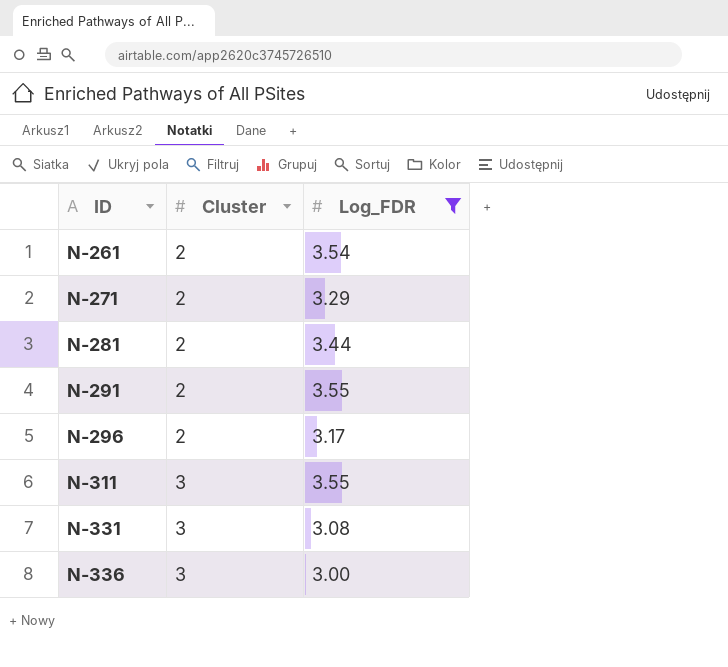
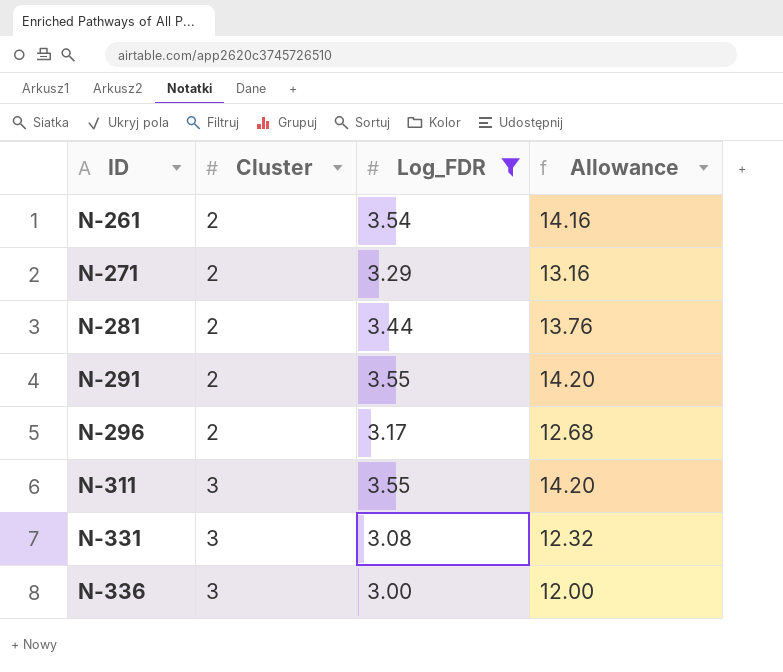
column Allowance | formula: none -> [Log_FDR] * 4

